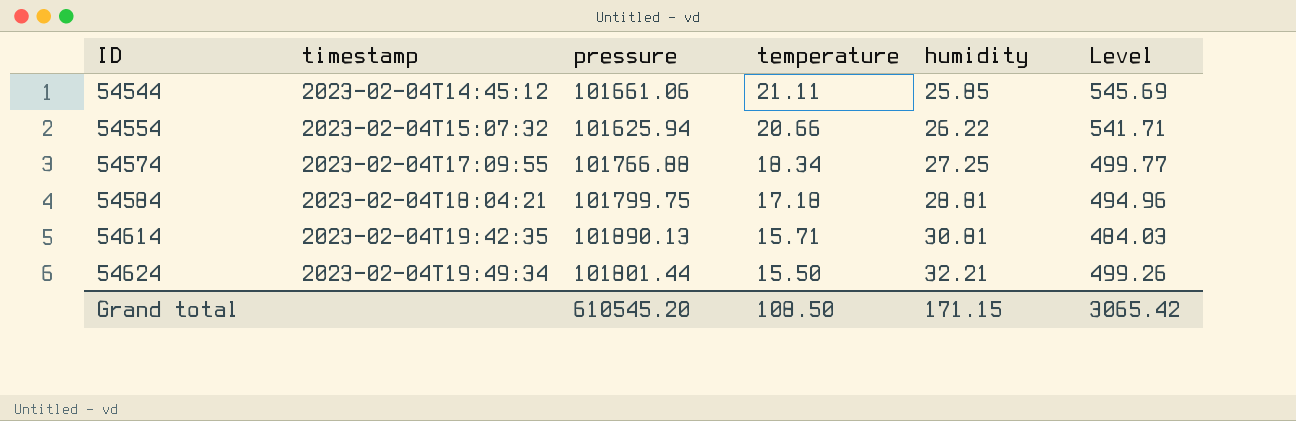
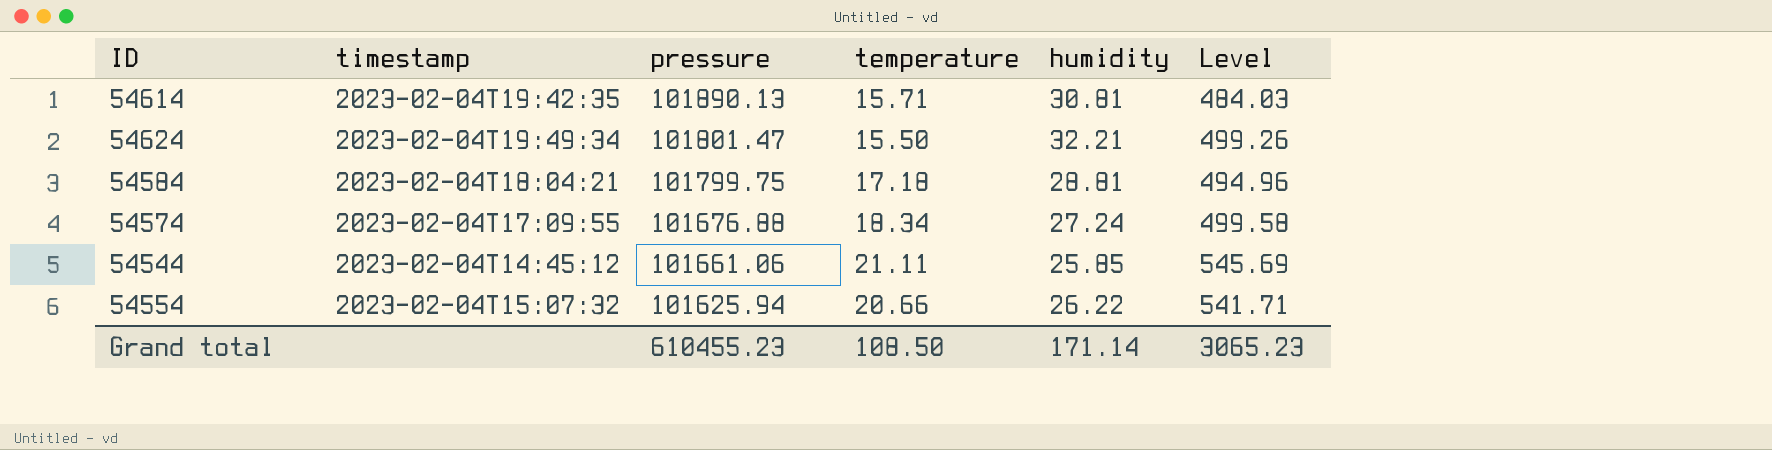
row order: ID ascending -> pressure descending
54624 | pressure: 101801.44 -> 101801.47
54574 | pressure: 101766.88 -> 101676.88
54574 | humidity: 27.25 -> 27.24
54574 | Level: 499.77 -> 499.58
Grand total | pressure: 610545.20 -> 610455.23
Grand total | humidity: 171.15 -> 171.14
Grand total | Level: 3065.42 -> 3065.23

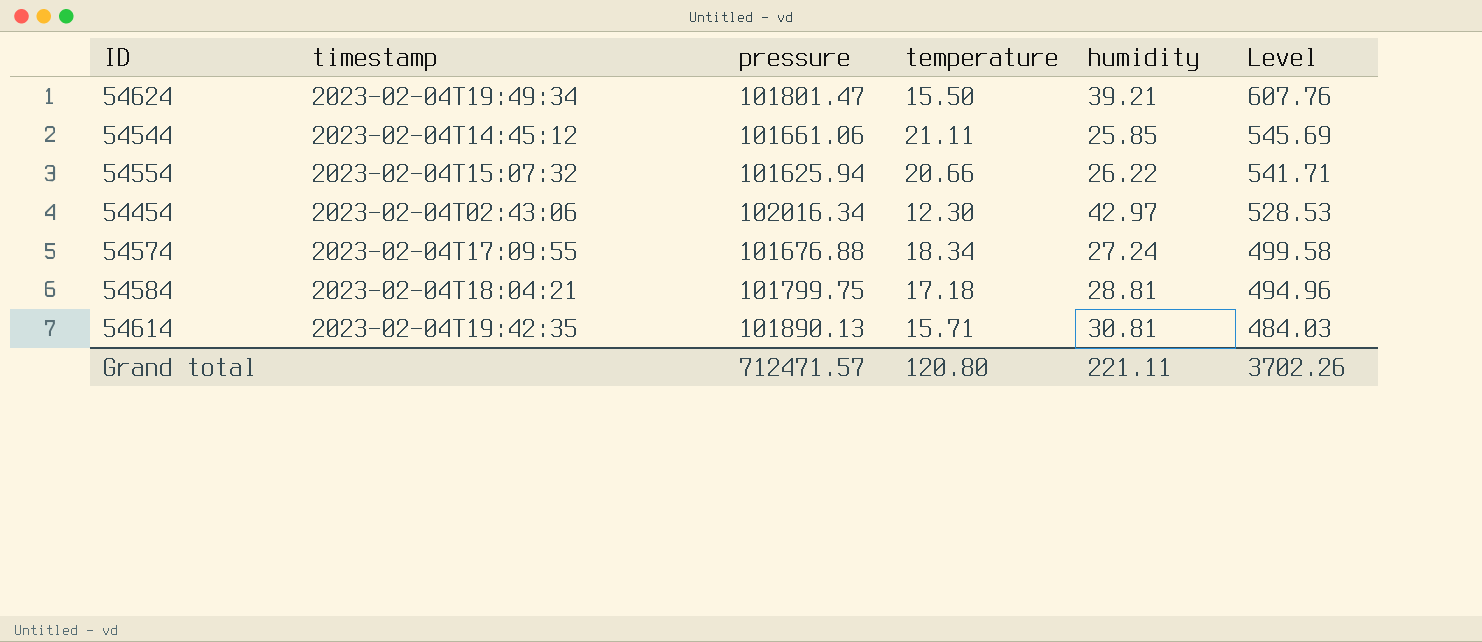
row order: pressure descending -> Level descending
54624 | humidity: 32.21 -> 39.21
54624 | Level: 499.26 -> 607.76
row 54454: none -> 2023-02-04T02:43:06 | 102016.34 | 12.30 | 42.97 | 528.53
Grand total | pressure: 610455.23 -> 712471.57
Grand total | temperature: 108.50 -> 120.80
Grand total | humidity: 171.14 -> 221.11
Grand total | Level: 3065.23 -> 3702.26

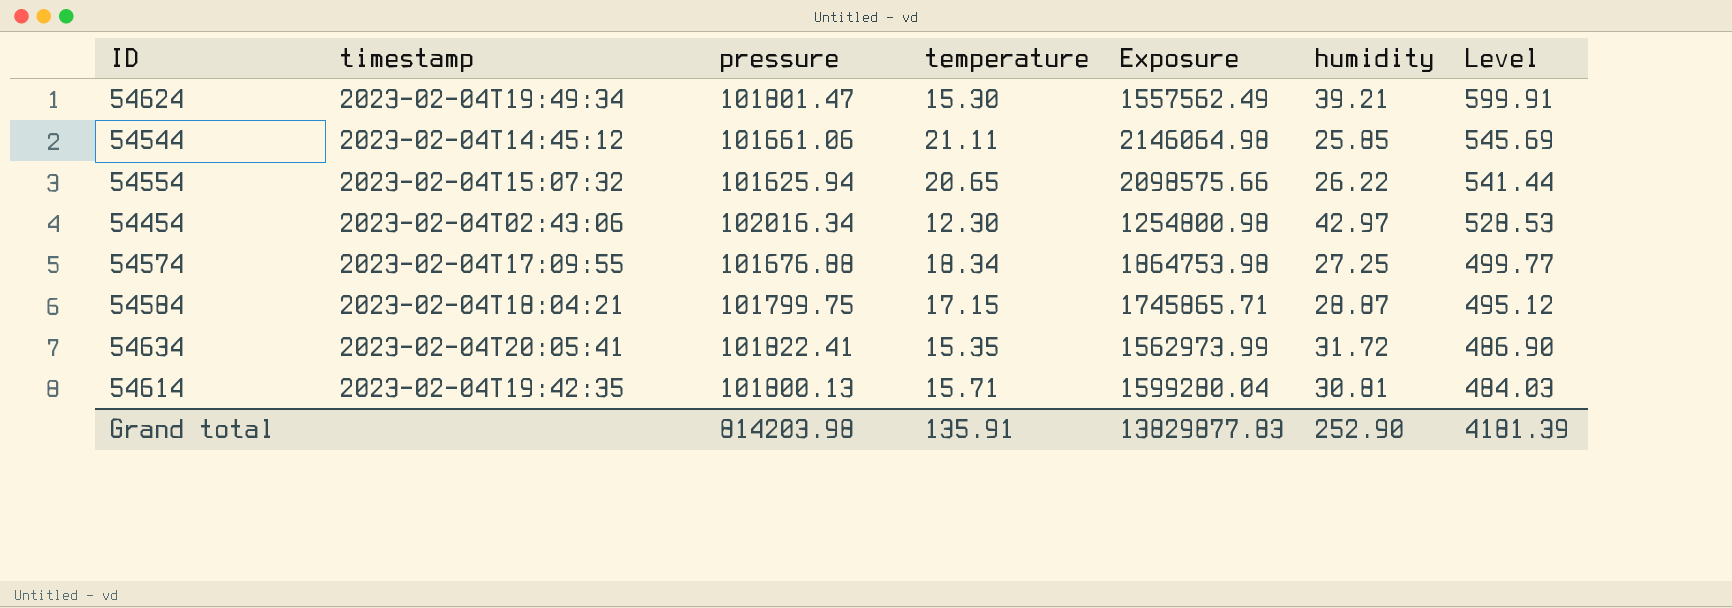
column Exposure | formula: none -> [pressure] * [temperature]
54624 | temperature: 15.50 -> 15.30
54624 | Level: 607.76 -> 599.91
54554 | temperature: 20.66 -> 20.65
54554 | Level: 541.71 -> 541.44
54574 | humidity: 27.24 -> 27.25
54574 | Level: 499.58 -> 499.77
54584 | temperature: 17.18 -> 17.15
54584 | humidity: 28.81 -> 28.87
54584 | Level: 494.96 -> 495.12
row 54634: none -> 2023-02-04T20:05:41 | 101822.41 | 15.35 | 1562973.99 | 31.72 | 486.90
54614 | pressure: 101890.13 -> 101800.13
Grand total | pressure: 712471.57 -> 814203.98
Grand total | temperature: 120.80 -> 135.91
Grand total | humidity: 221.11 -> 252.90
Grand total | Level: 3702.26 -> 4181.39

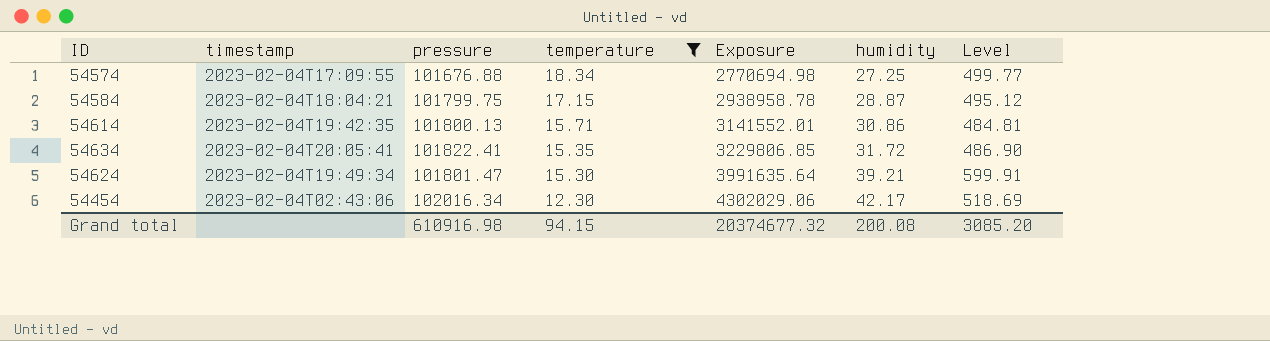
filter: none -> temperature <= 18.34
row order: Level descending -> temperature descending
column Exposure | formula: [pressure] * [temperature] -> [pressure] * [humidity]
54614 | humidity: 30.81 -> 30.86
54614 | Level: 484.03 -> 484.81
54454 | humidity: 42.97 -> 42.17
54454 | Level: 528.53 -> 518.69
Grand total | pressure: 814203.98 -> 610916.98
Grand total | temperature: 135.91 -> 94.15
Grand total | Exposure: 13829877.83 -> 20374677.32
Grand total | humidity: 252.90 -> 200.08
Grand total | Level: 4181.39 -> 3085.20

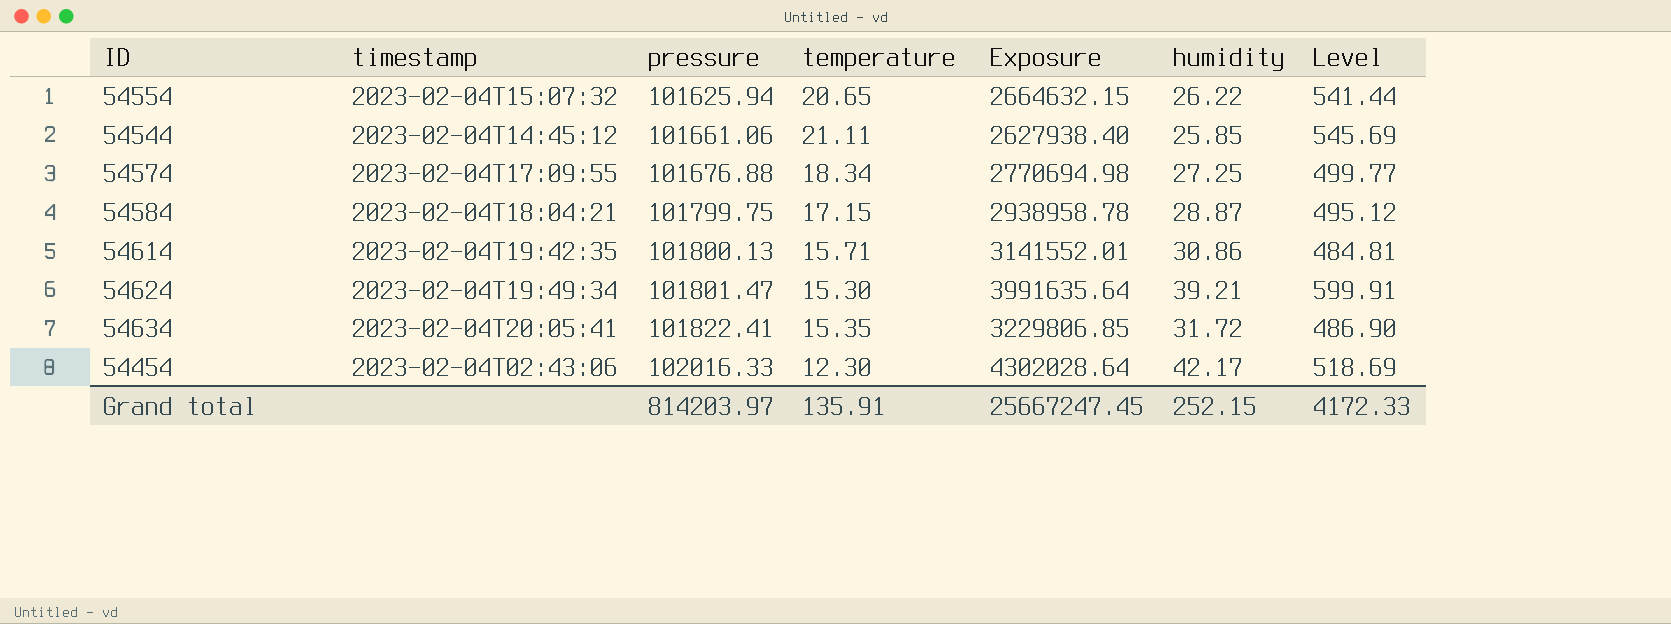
filter: temperature <= 18.34 -> none
row order: temperature descending -> pressure ascending
54454 | pressure: 102016.34 -> 102016.33
54454 | Exposure: 4302029.06 -> 4302028.64
Grand total | pressure: 610916.98 -> 814203.97
Grand total | temperature: 94.15 -> 135.91
Grand total | Exposure: 20374677.32 -> 25667247.45
Grand total | humidity: 200.08 -> 252.15
Grand total | Level: 3085.20 -> 4172.33

